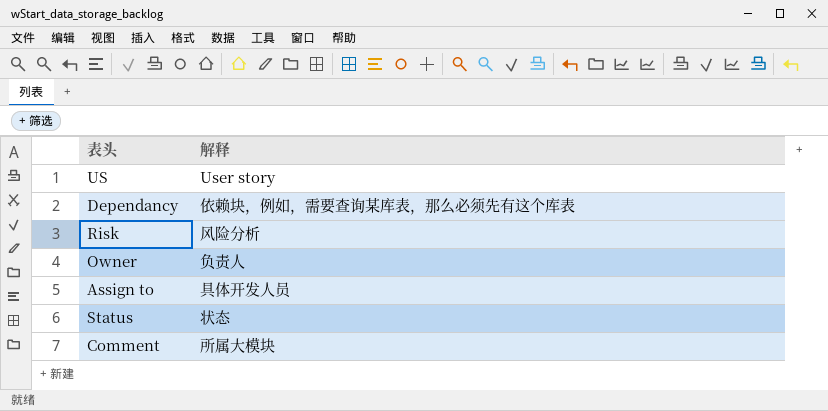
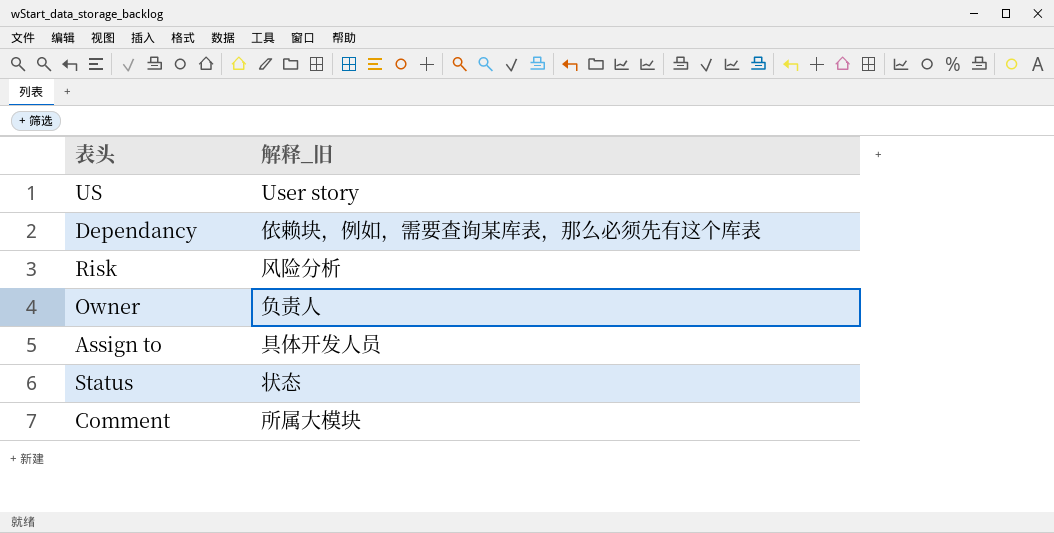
column name: 解释 -> 解释_旧

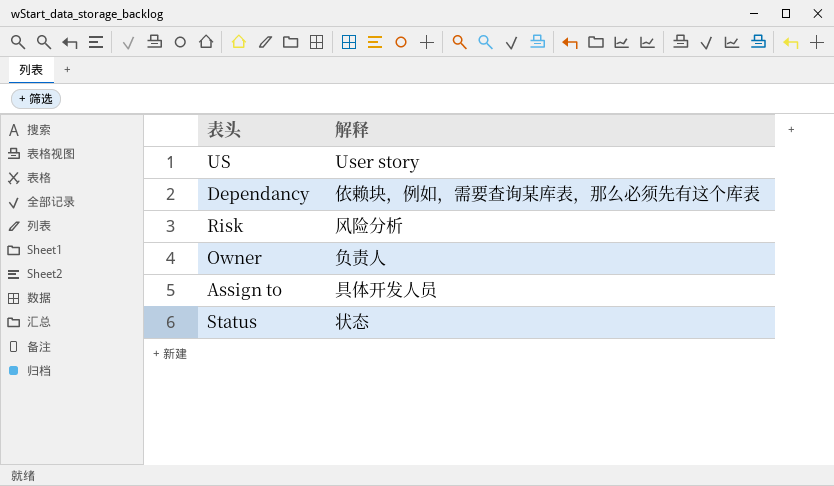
column name: 解释_旧 -> 解释
row Comment: 所属大模块 -> none

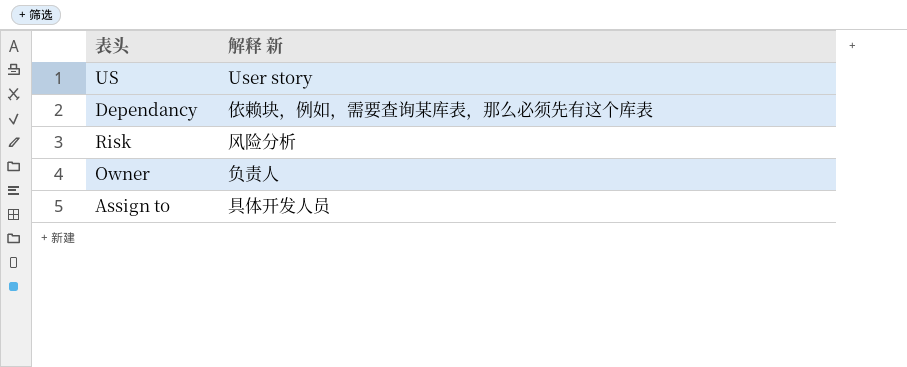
column name: 解释 -> 解释 新
row Status: 状态 -> none

